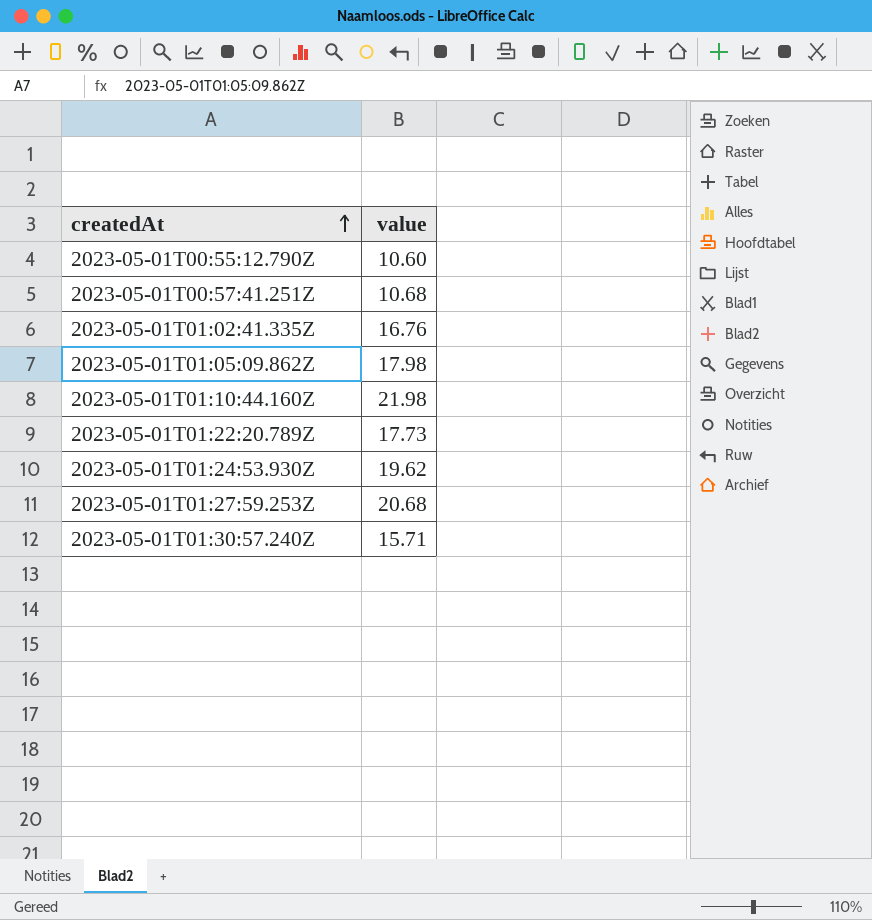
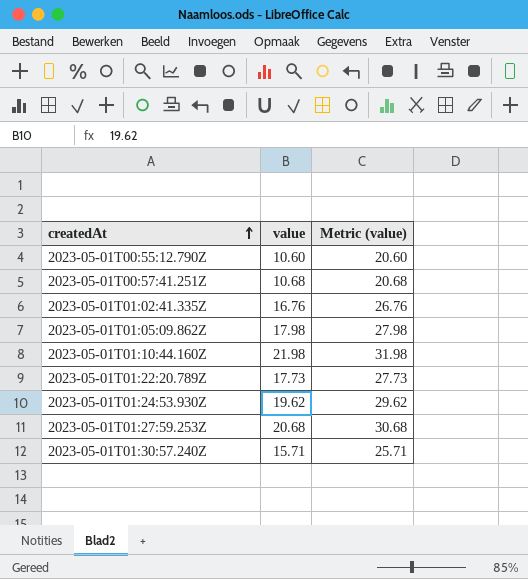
column Metric (value) | formula: none -> [value] + 10

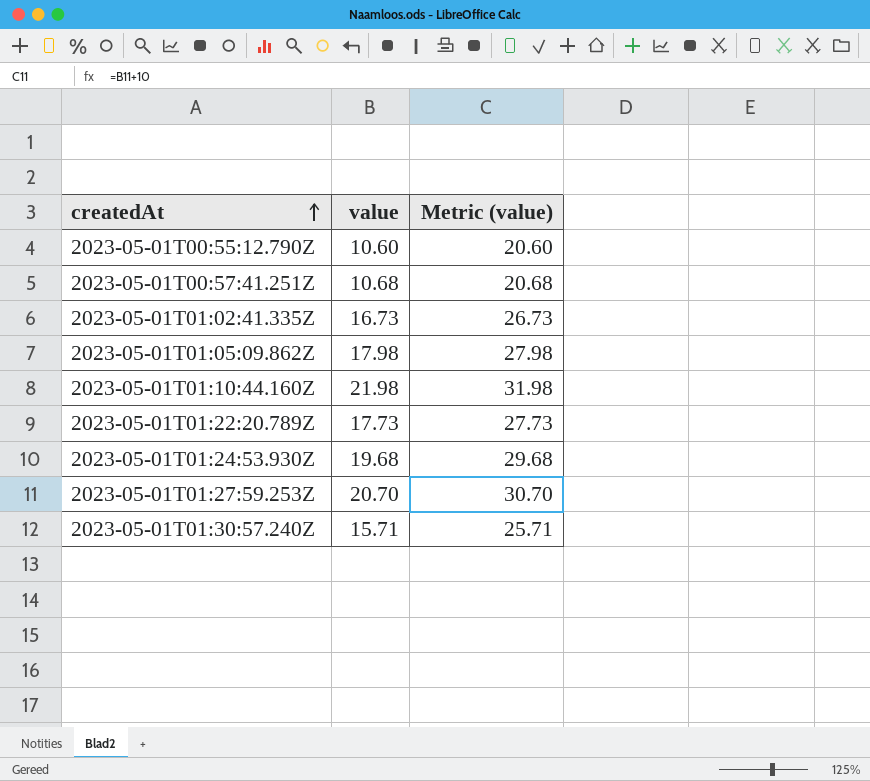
2023-05-01T01:02:41.335Z | value: 16.76 -> 16.73
2023-05-01T01:02:41.335Z | Metric (value): 26.76 -> 26.73
2023-05-01T01:24:53.930Z | value: 19.62 -> 19.68
2023-05-01T01:24:53.930Z | Metric (value): 29.62 -> 29.68
2023-05-01T01:27:59.253Z | value: 20.68 -> 20.70
2023-05-01T01:27:59.253Z | Metric (value): 30.68 -> 30.70

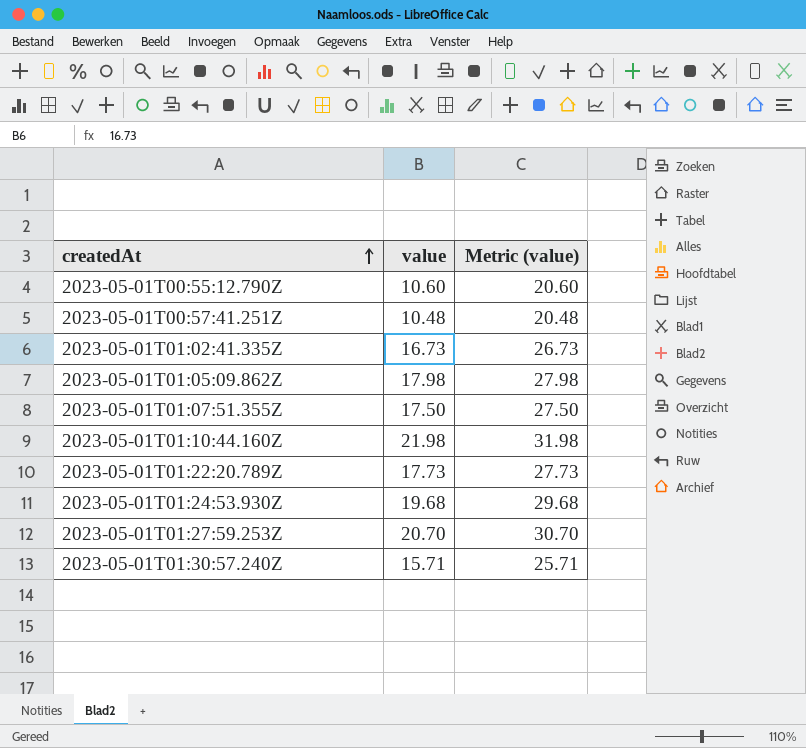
2023-05-01T00:57:41.251Z | value: 10.68 -> 10.48
2023-05-01T00:57:41.251Z | Metric (value): 20.68 -> 20.48
row 2023-05-01T01:07:51.355Z: none -> 17.50 | 27.50

